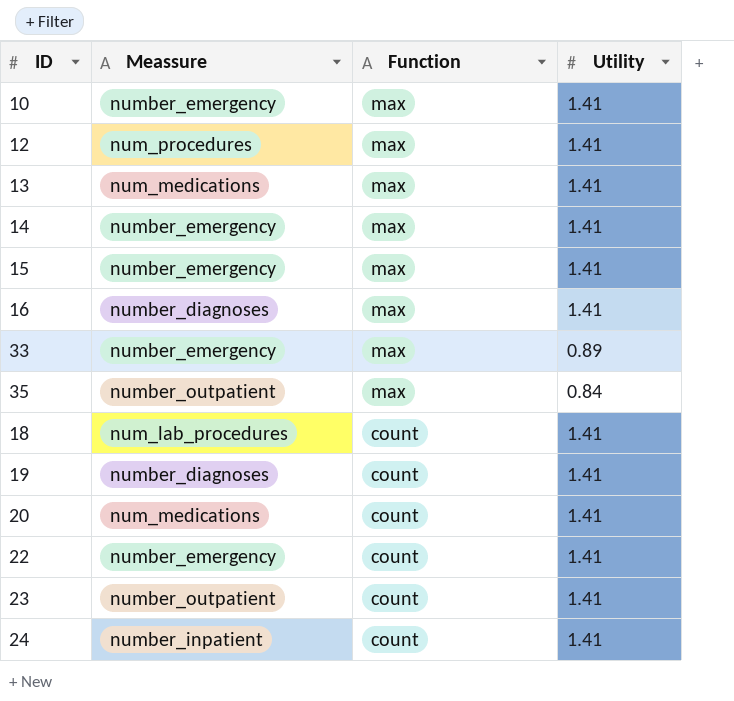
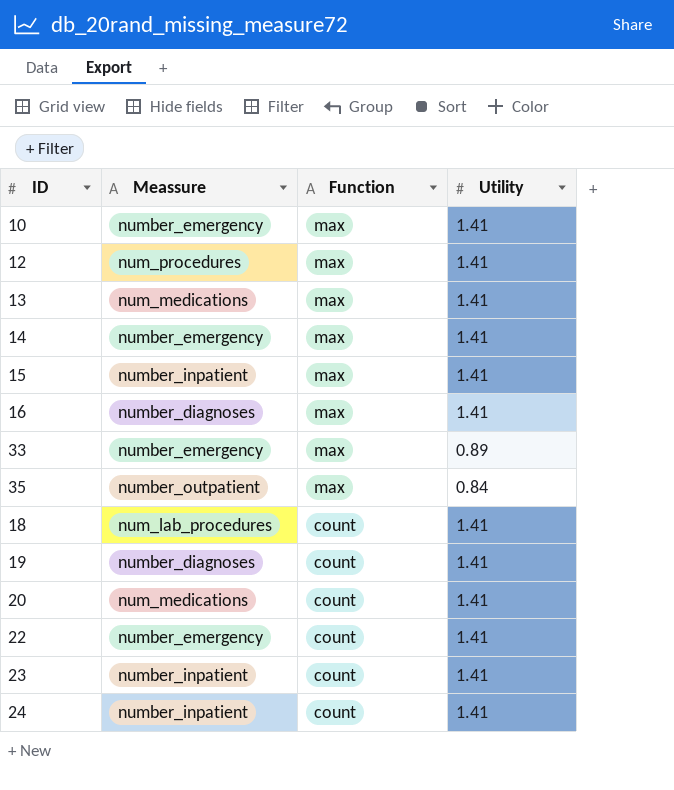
15 | Meassure: number_emergency -> number_inpatient
23 | Meassure: number_outpatient -> number_inpatient

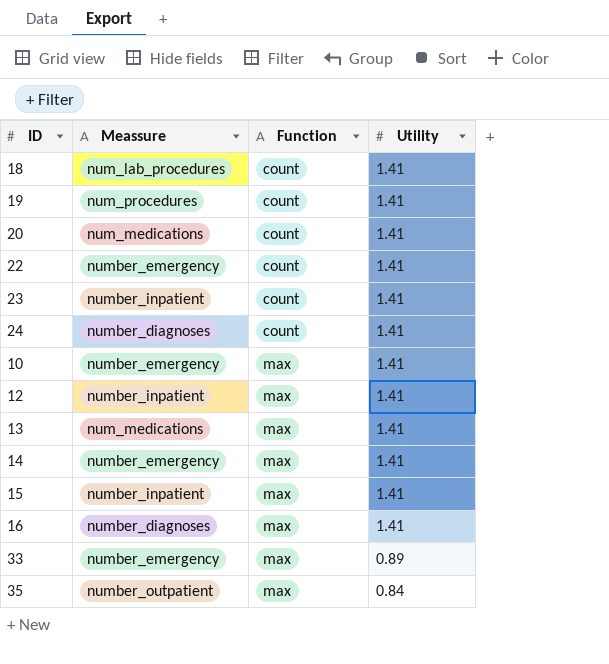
row order: Function descending -> Function ascending
19 | Meassure: number_diagnoses -> num_procedures
24 | Meassure: number_inpatient -> number_diagnoses
12 | Meassure: num_procedures -> number_inpatient

